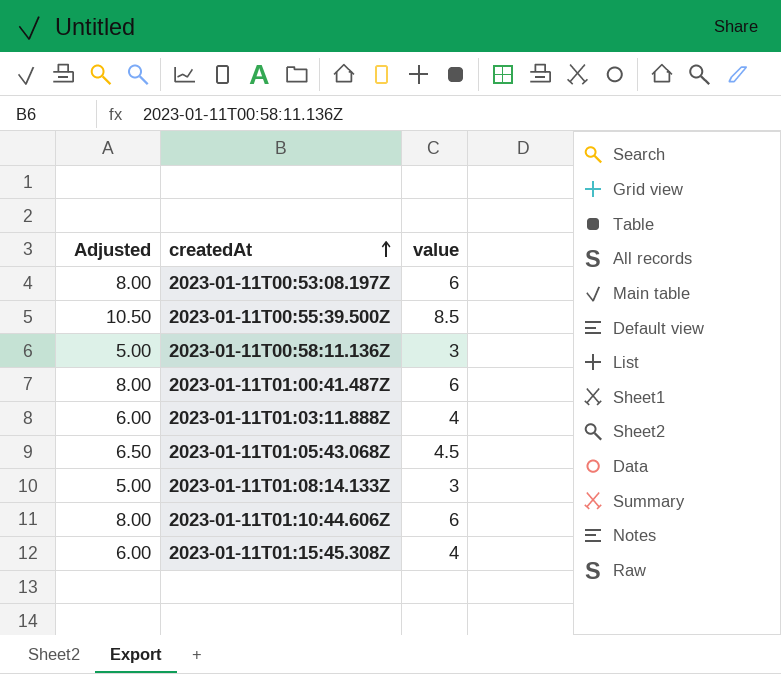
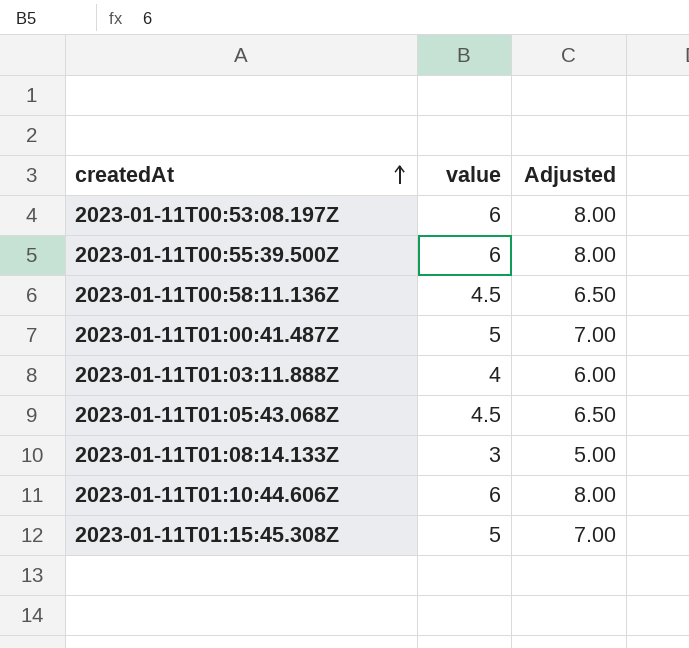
column Adjusted | position: 1 -> 3
2023-01-11T00:55:39.500Z | value: 8.5 -> 6
2023-01-11T00:55:39.500Z | Adjusted: 10.50 -> 8.00
2023-01-11T00:58:11.136Z | value: 3 -> 4.5
2023-01-11T00:58:11.136Z | Adjusted: 5.00 -> 6.50
2023-01-11T01:00:41.487Z | value: 6 -> 5
2023-01-11T01:00:41.487Z | Adjusted: 8.00 -> 7.00
2023-01-11T01:15:45.308Z | value: 4 -> 5
2023-01-11T01:15:45.308Z | Adjusted: 6.00 -> 7.00

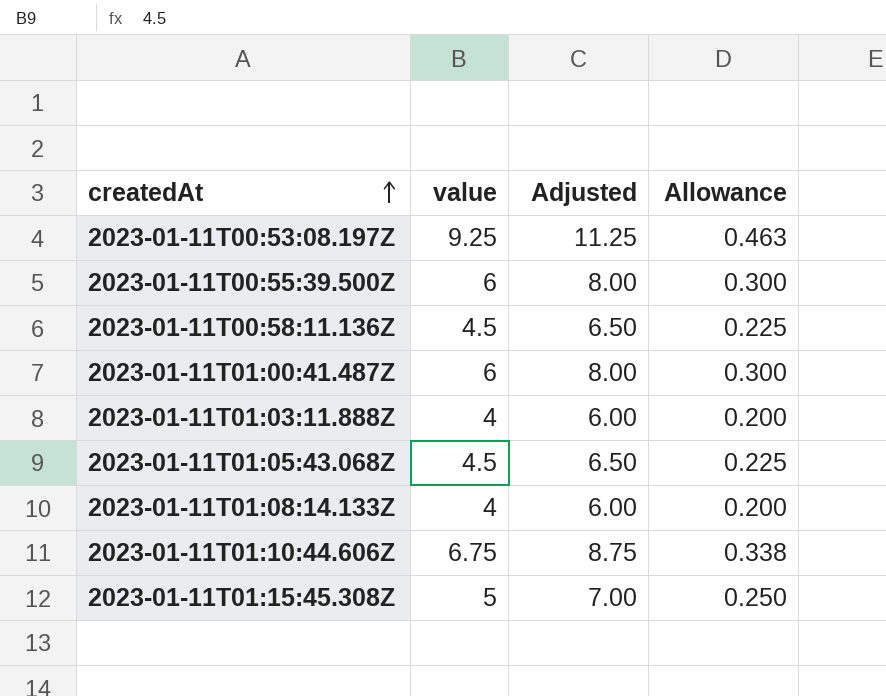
column Allowance | formula: none -> [value] * 0.05
2023-01-11T00:53:08.197Z | value: 6 -> 9.25
2023-01-11T00:53:08.197Z | Adjusted: 8.00 -> 11.25
2023-01-11T01:00:41.487Z | value: 5 -> 6
2023-01-11T01:00:41.487Z | Adjusted: 7.00 -> 8.00
2023-01-11T01:08:14.133Z | value: 3 -> 4
2023-01-11T01:08:14.133Z | Adjusted: 5.00 -> 6.00
2023-01-11T01:10:44.606Z | value: 6 -> 6.75
2023-01-11T01:10:44.606Z | Adjusted: 8.00 -> 8.75

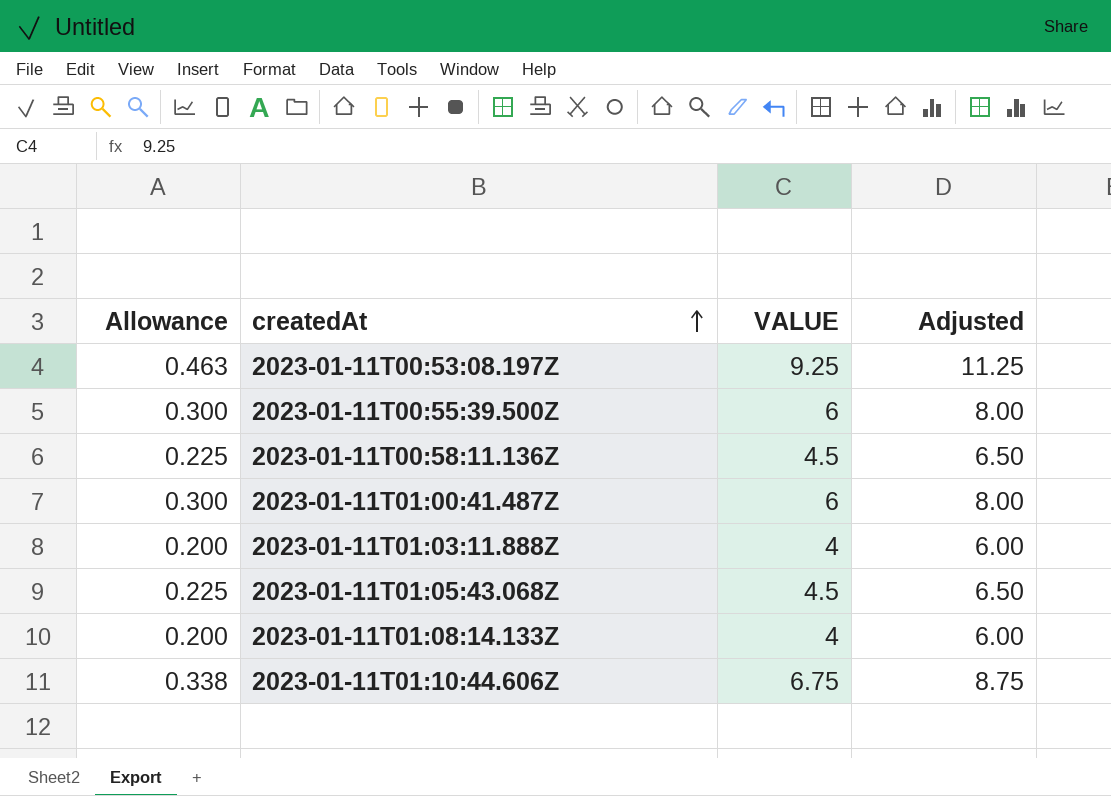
column Allowance | position: 4 -> 1
column name: value -> VALUE
row 2023-01-11T01:15:45.308Z: 5 | 7.00 | 0.250 -> none

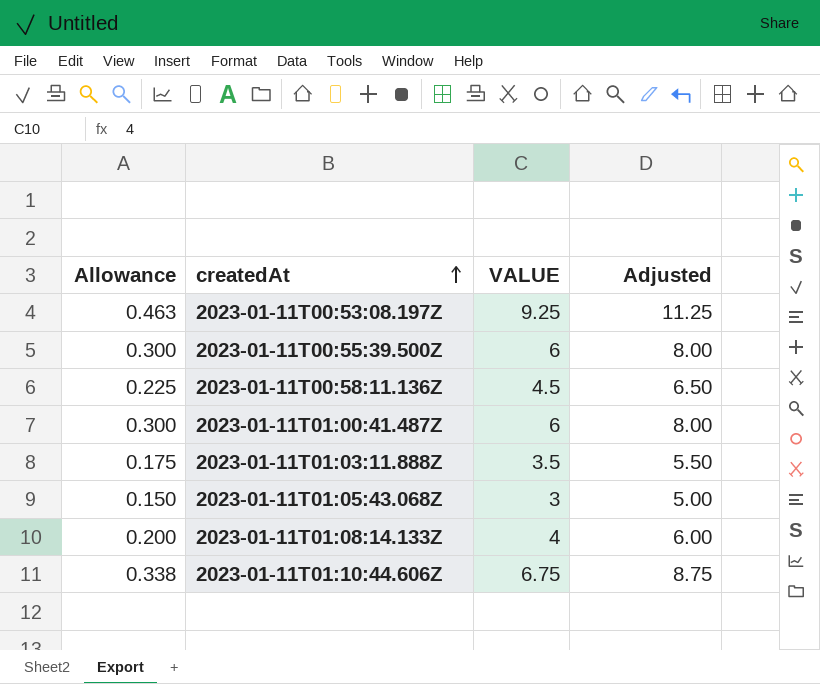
2023-01-11T01:03:11.888Z | Allowance: 0.200 -> 0.175
2023-01-11T01:03:11.888Z | VALUE: 4 -> 3.5
2023-01-11T01:03:11.888Z | Adjusted: 6.00 -> 5.50
2023-01-11T01:05:43.068Z | Allowance: 0.225 -> 0.150
2023-01-11T01:05:43.068Z | VALUE: 4.5 -> 3
2023-01-11T01:05:43.068Z | Adjusted: 6.50 -> 5.00

